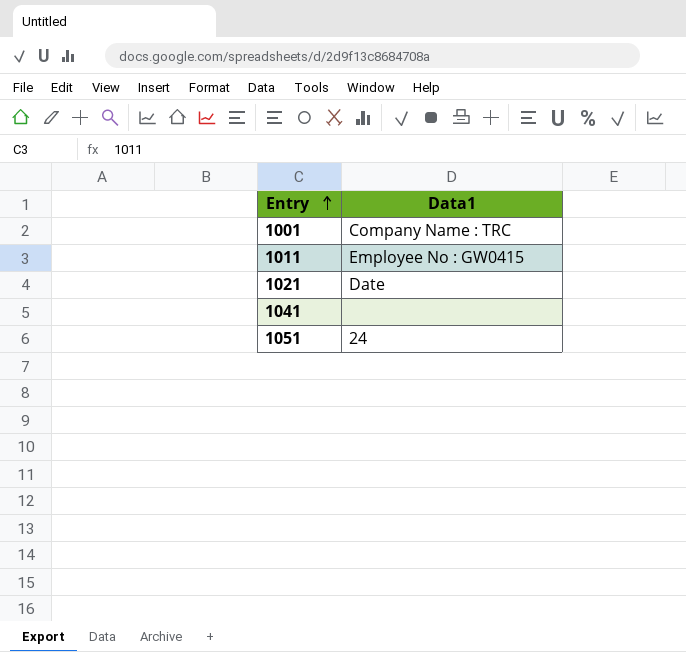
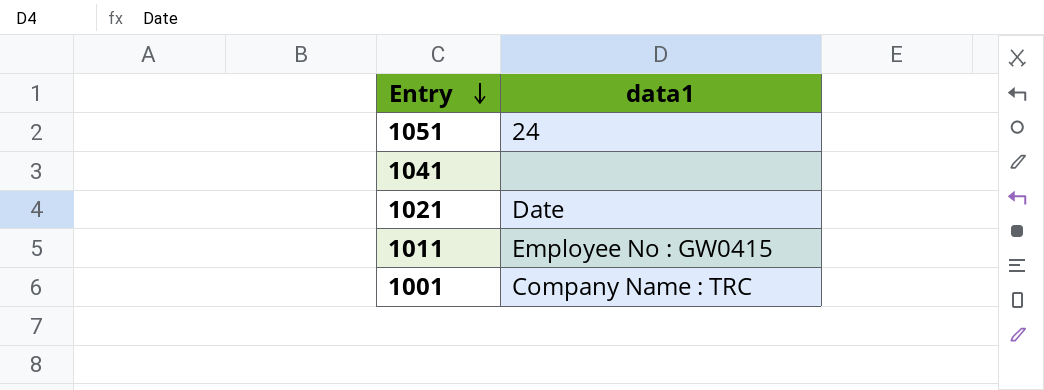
row order: Entry ascending -> Entry descending
column name: Data1 -> data1

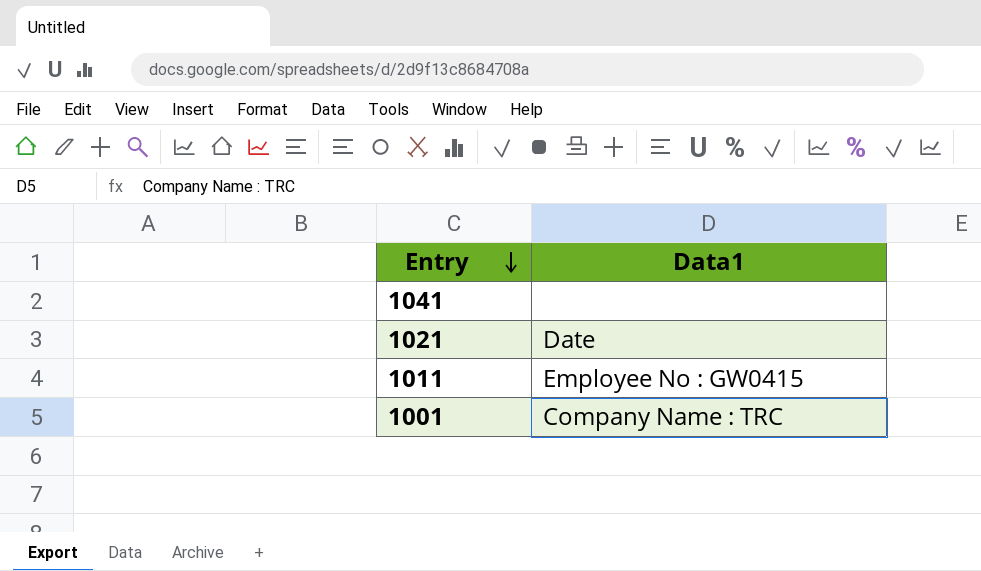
column name: data1 -> Data1
row 1051: 24 -> none

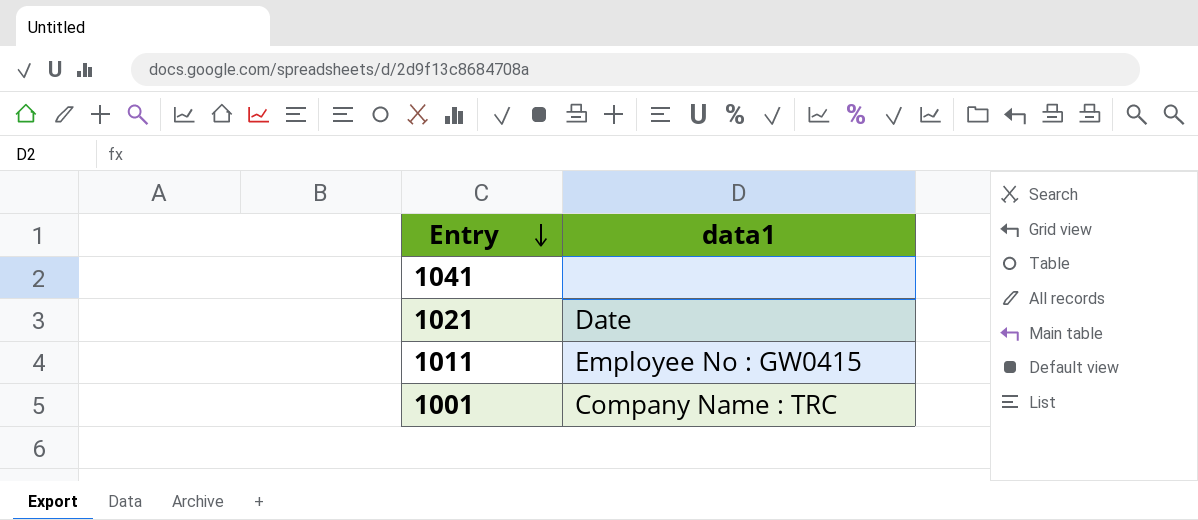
column name: Data1 -> data1

